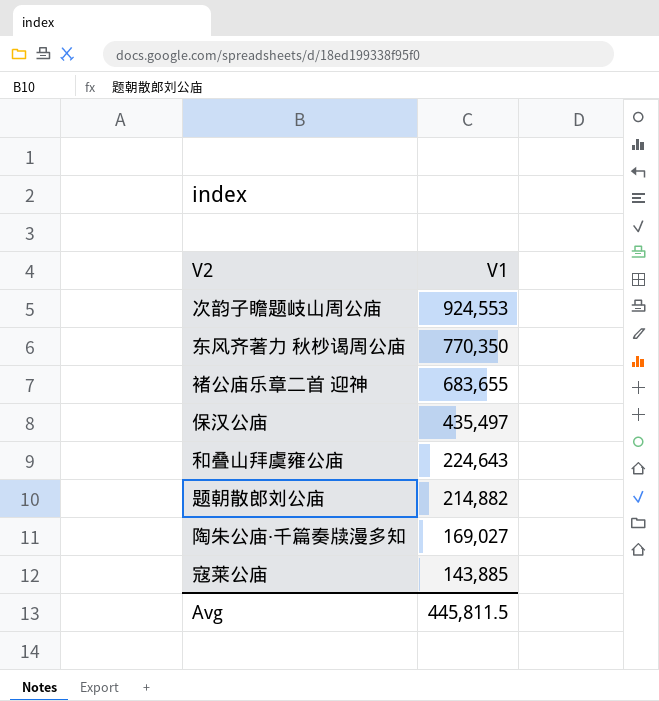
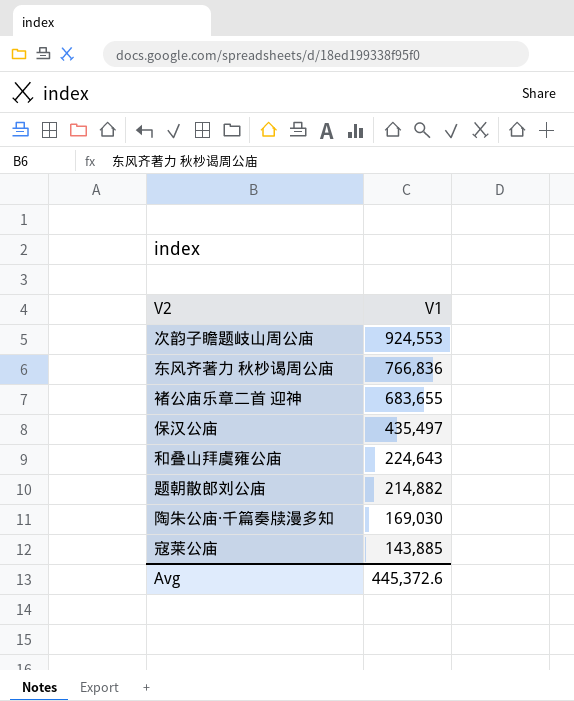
东风齐著力 秋杪谒周公庙 | V1: 770,350 -> 766,836
陶朱公庙·千篇奏牍漫多知 | V1: 169,027 -> 169,030
Avg | V1: 445,811.5 -> 445,372.6

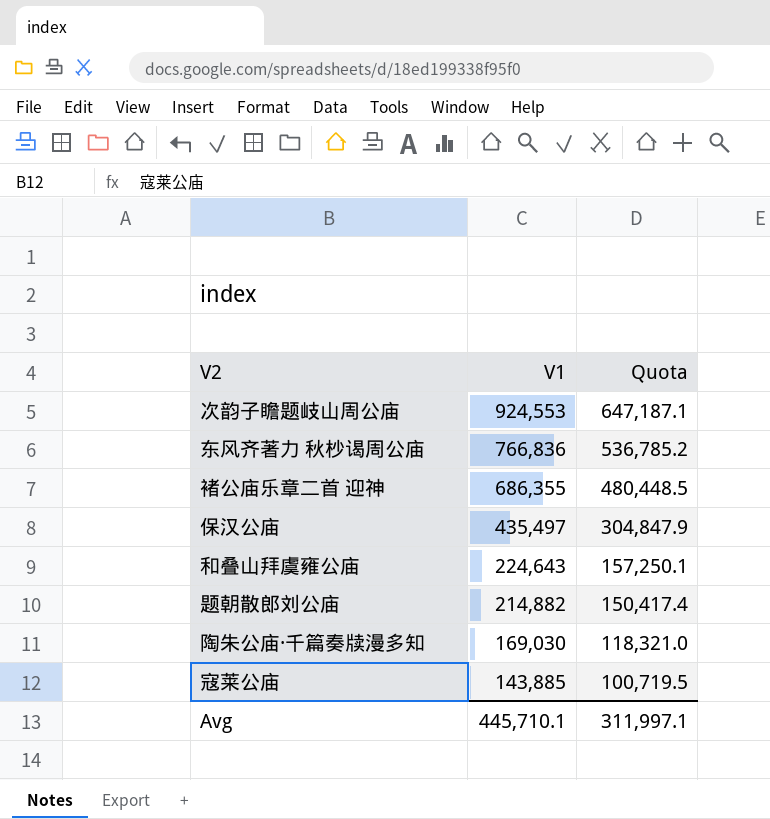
column Quota | formula: none -> [V1] * 0.7
褚公庙乐章二首 迎神 | V1: 683,655 -> 686,355
Avg | V1: 445,372.6 -> 445,710.1

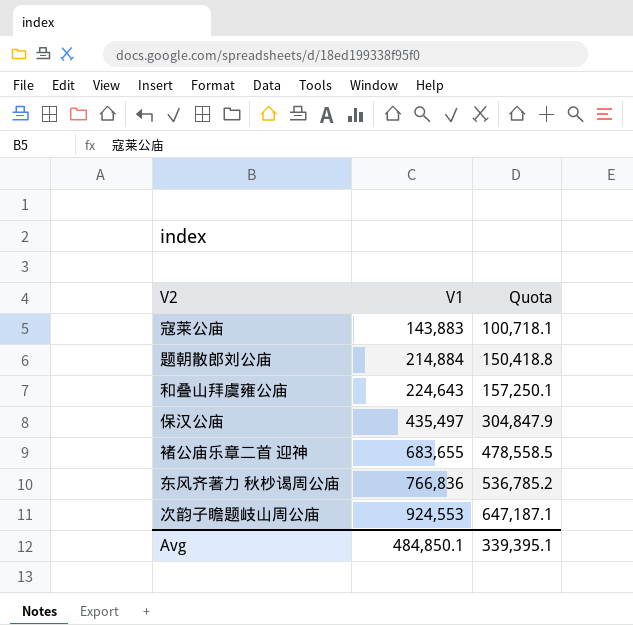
row order: V1 descending -> V1 ascending
row 陶朱公庙·千篇奏牍漫多知: 169,030 | 118,321.0 -> none
寇莱公庙 | V1: 143,885 -> 143,883
寇莱公庙 | Quota: 100,719.5 -> 100,718.1
题朝散郎刘公庙 | V1: 214,882 -> 214,884
题朝散郎刘公庙 | Quota: 150,417.4 -> 150,418.8
褚公庙乐章二首 迎神 | V1: 686,355 -> 683,655
褚公庙乐章二首 迎神 | Quota: 480,448.5 -> 478,558.5
Avg | V1: 445,710.1 -> 484,850.1
Avg | Quota: 311,997.1 -> 339,395.1

